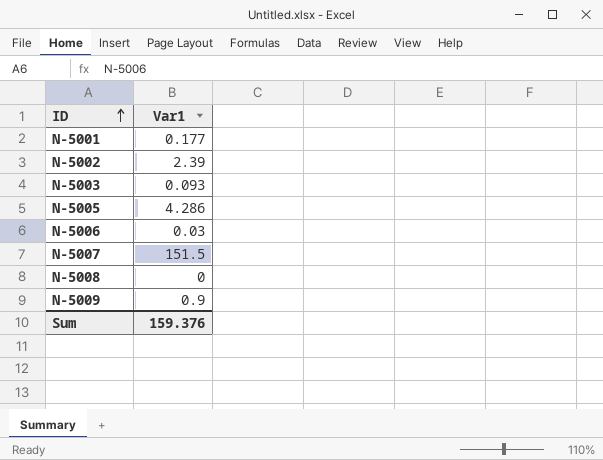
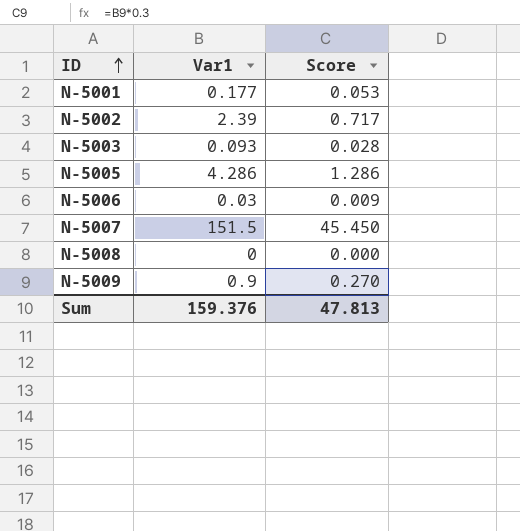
column Score | formula: none -> [Var1] * 0.3

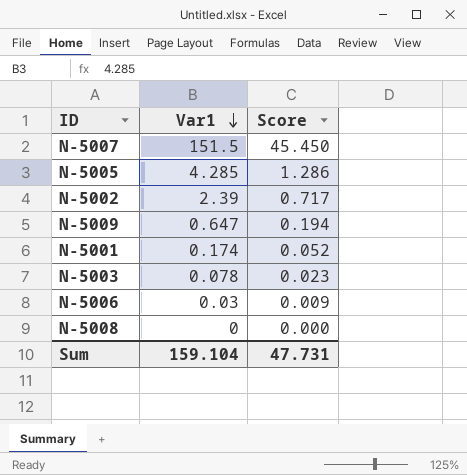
row order: ID ascending -> Var1 descending
N-5005 | Var1: 4.286 -> 4.285
N-5009 | Var1: 0.9 -> 0.647
N-5009 | Score: 0.270 -> 0.194
N-5001 | Var1: 0.177 -> 0.174
N-5001 | Score: 0.053 -> 0.052
N-5003 | Var1: 0.093 -> 0.078
N-5003 | Score: 0.028 -> 0.023
Sum | Var1: 159.376 -> 159.104
Sum | Score: 47.813 -> 47.731

